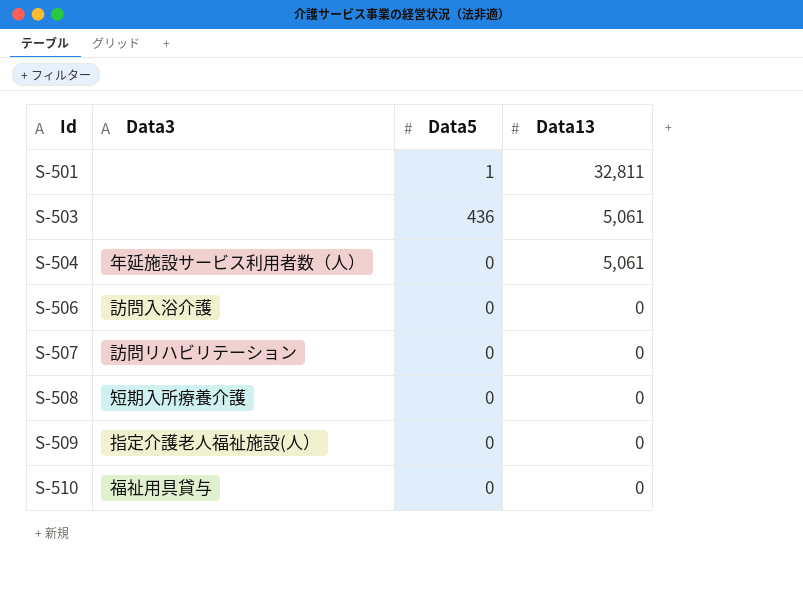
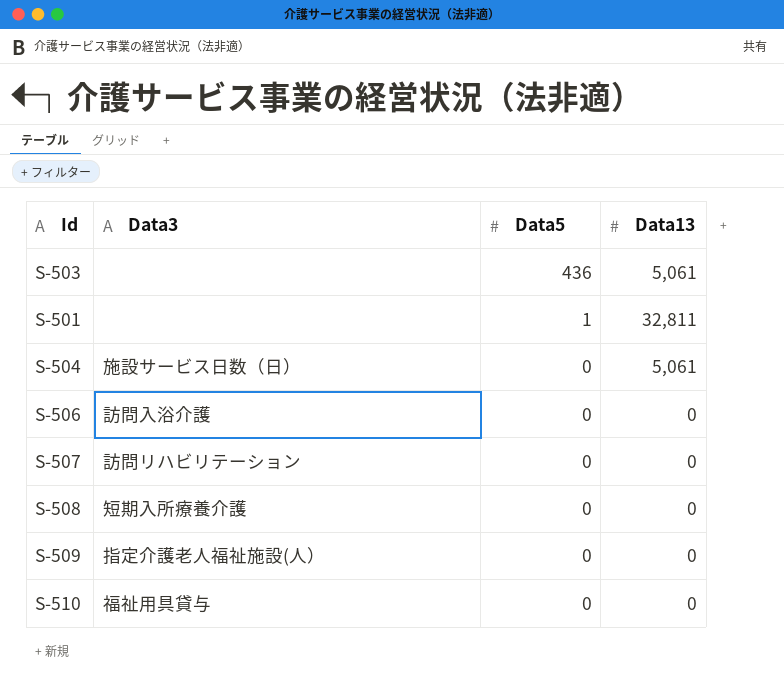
row order: Id ascending -> Data5 descending
S-504 | Data3: 年延施設サービス利用者数（人） -> 施設サービス日数（日）

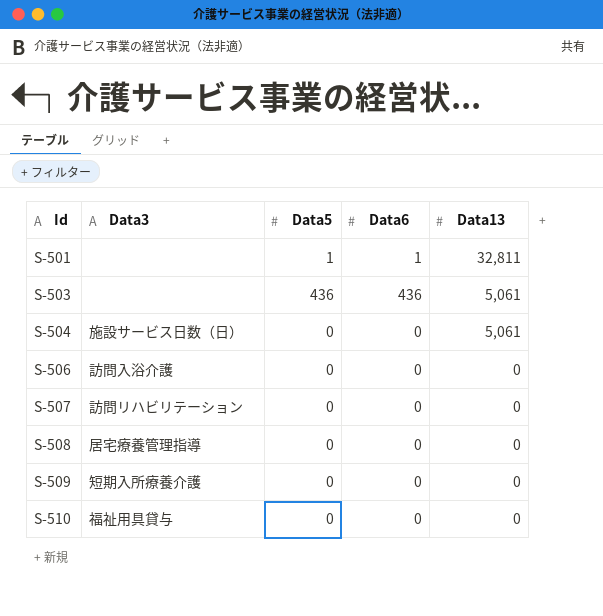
row order: Data5 descending -> Id ascending
column Data6 | position: none -> 4
S-508 | Data3: 短期入所療養介護 -> 居宅療養管理指導
S-509 | Data3: 指定介護老人福祉施設(人） -> 短期入所療養介護

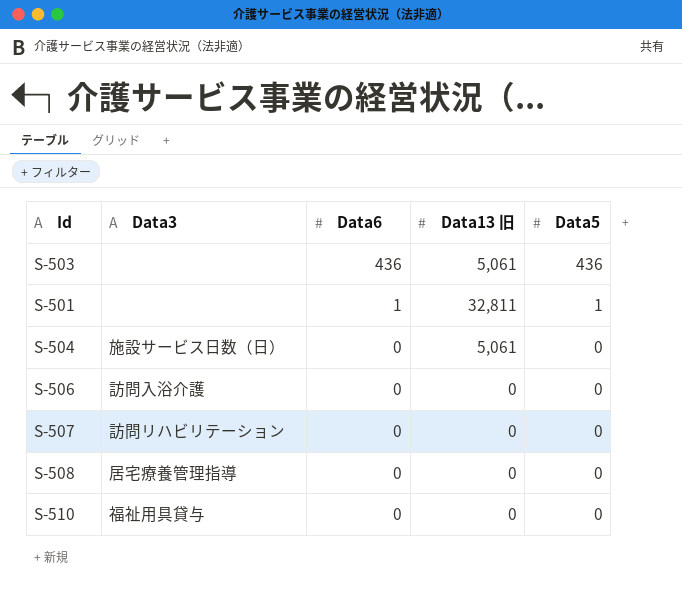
row order: Id ascending -> Data6 descending
column name: Data13 -> Data13 旧
column Data5 | position: 3 -> 5
row S-509: 短期入所療養介護 | 0 | 0 | 0 -> none

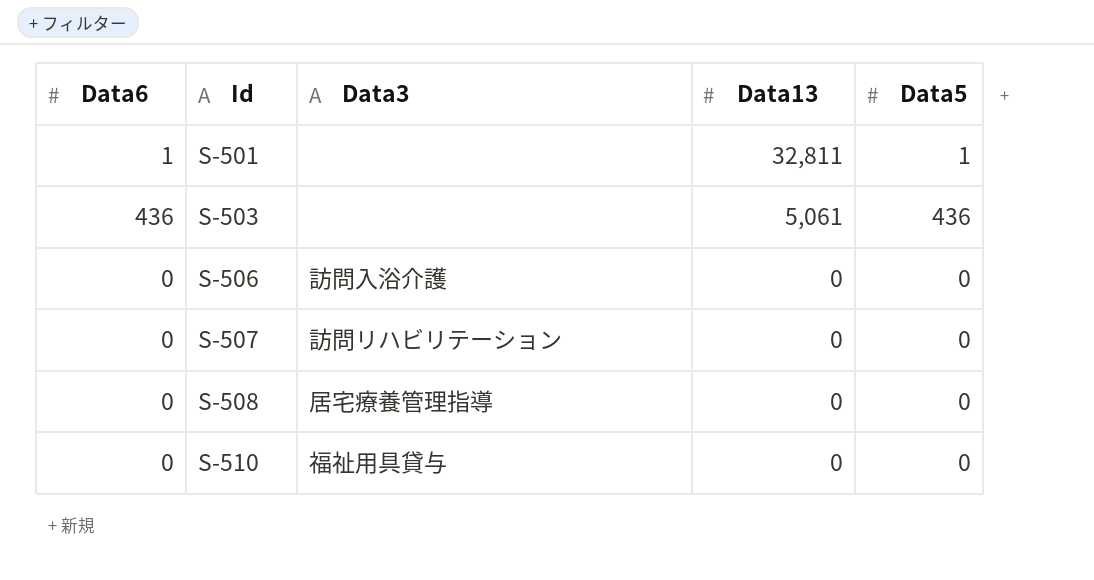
row order: Data6 descending -> Id ascending
column Data6 | position: 3 -> 1
column name: Data13 旧 -> Data13
row S-504: 施設サービス日数（日） | 0 | 5,061 | 0 -> none

